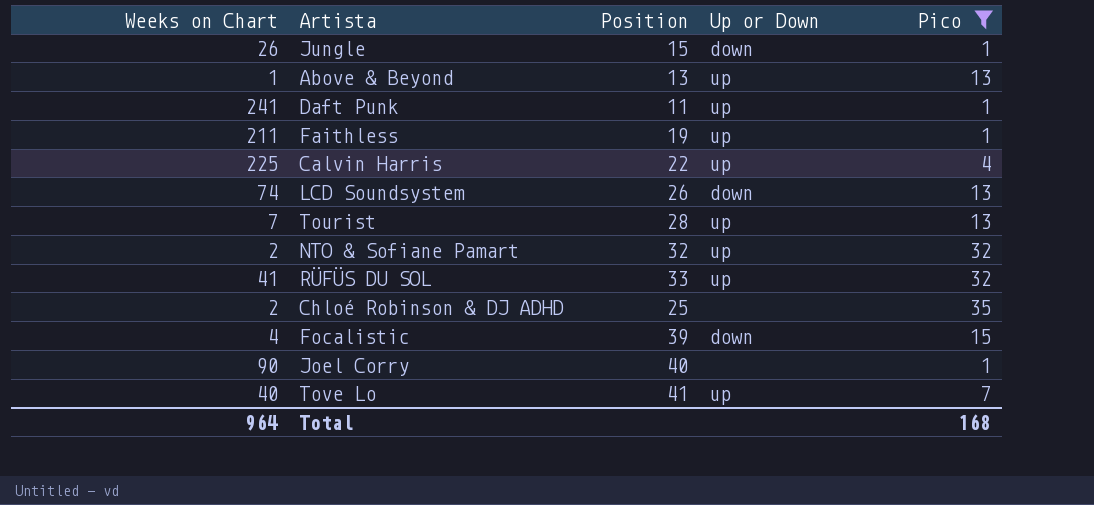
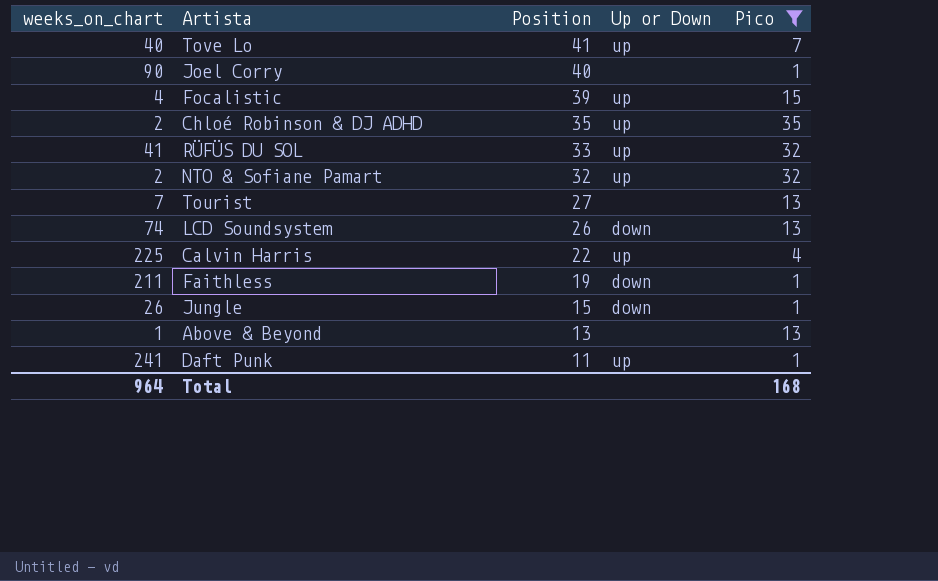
row order: none -> Position descending
column name: Weeks on Chart -> weeks_on_chart
Focalistic | Up or Down: down -> up
Chloé Robinson & DJ ADHD | Position: 25 -> 35
Chloé Robinson & DJ ADHD | Up or Down: none -> up
Tourist | Position: 28 -> 27
Tourist | Up or Down: up -> none
Faithless | Up or Down: up -> down
Above & Beyond | Up or Down: up -> none

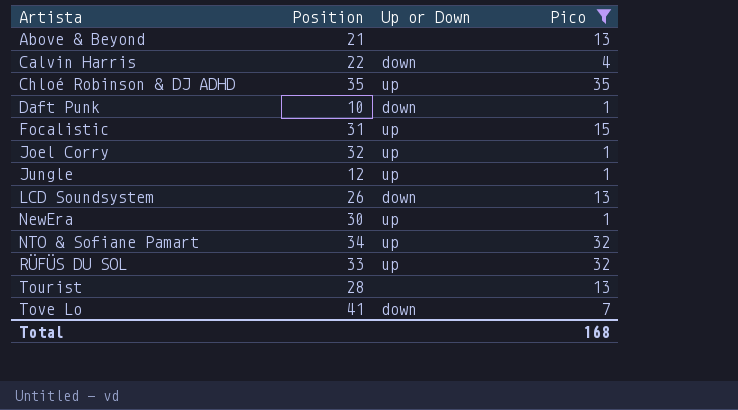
row order: Position descending -> Artista ascending
column weeks_on_chart | position: 1 -> none
row Faithless: 211 | 19 | down | 1 -> none
Above & Beyond | Position: 13 -> 21
Calvin Harris | Up or Down: up -> down
Daft Punk | Position: 11 -> 10
Daft Punk | Up or Down: up -> down
Focalistic | Position: 39 -> 31
Joel Corry | Position: 40 -> 32
Joel Corry | Up or Down: none -> up
Jungle | Position: 15 -> 12
Jungle | Up or Down: down -> up
row NewEra: none -> 30 | up | 1
NTO & Sofiane Pamart | Position: 32 -> 34
Tourist | Position: 27 -> 28
Tove Lo | Up or Down: up -> down

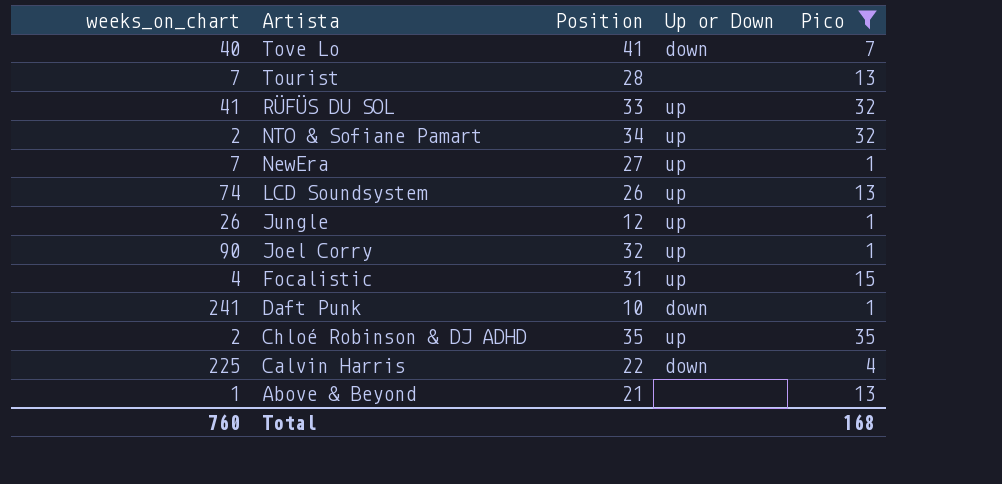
row order: Artista ascending -> Artista descending
column weeks_on_chart | position: none -> 1
NewEra | Position: 30 -> 27
LCD Soundsystem | Up or Down: down -> up

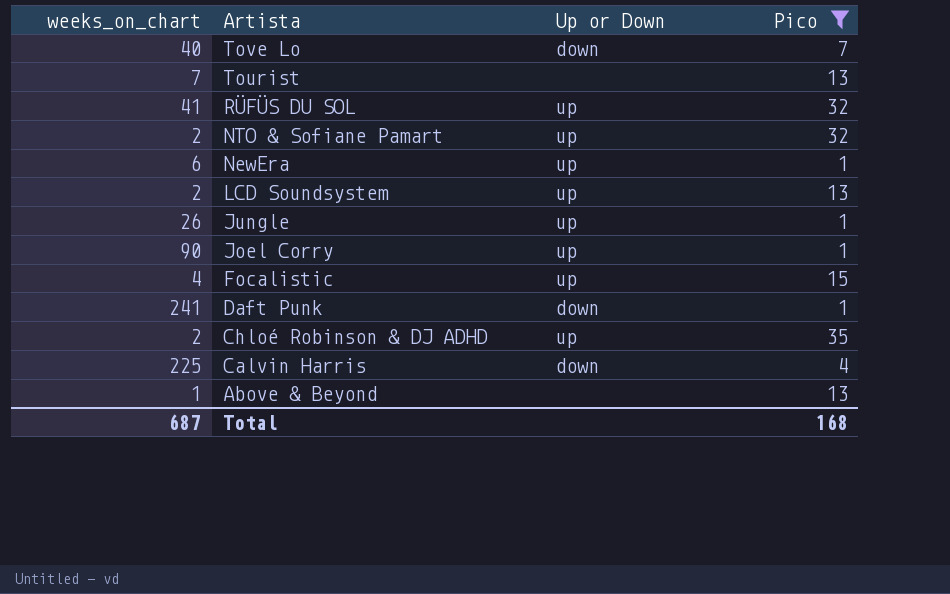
column Position | position: 3 -> none
NewEra | weeks_on_chart: 7 -> 6
LCD Soundsystem | weeks_on_chart: 74 -> 2
Total | weeks_on_chart: 760 -> 687

